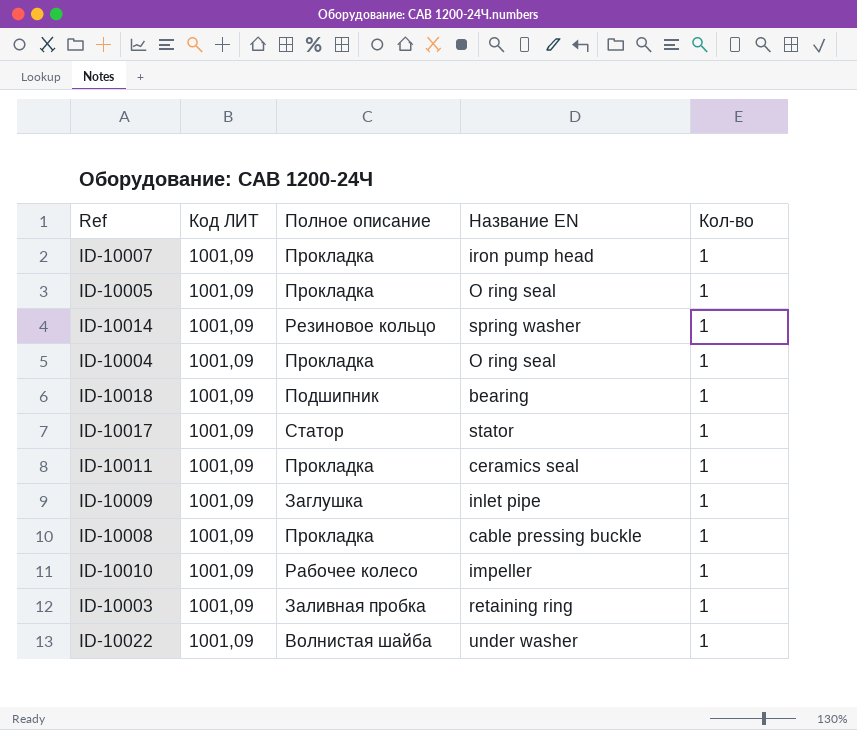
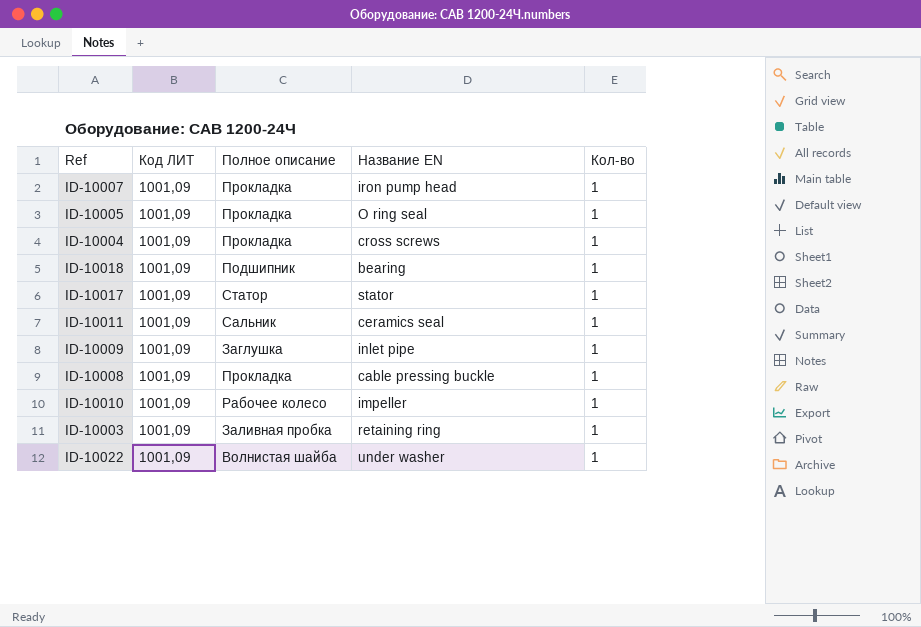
row ID-10014: 1001,09 | Резиновое кольцо | spring washer | 1 -> none
ID-10004 | Название EN: O ring seal -> cross screws
ID-10011 | Полное описание: Прокладка -> Сальник

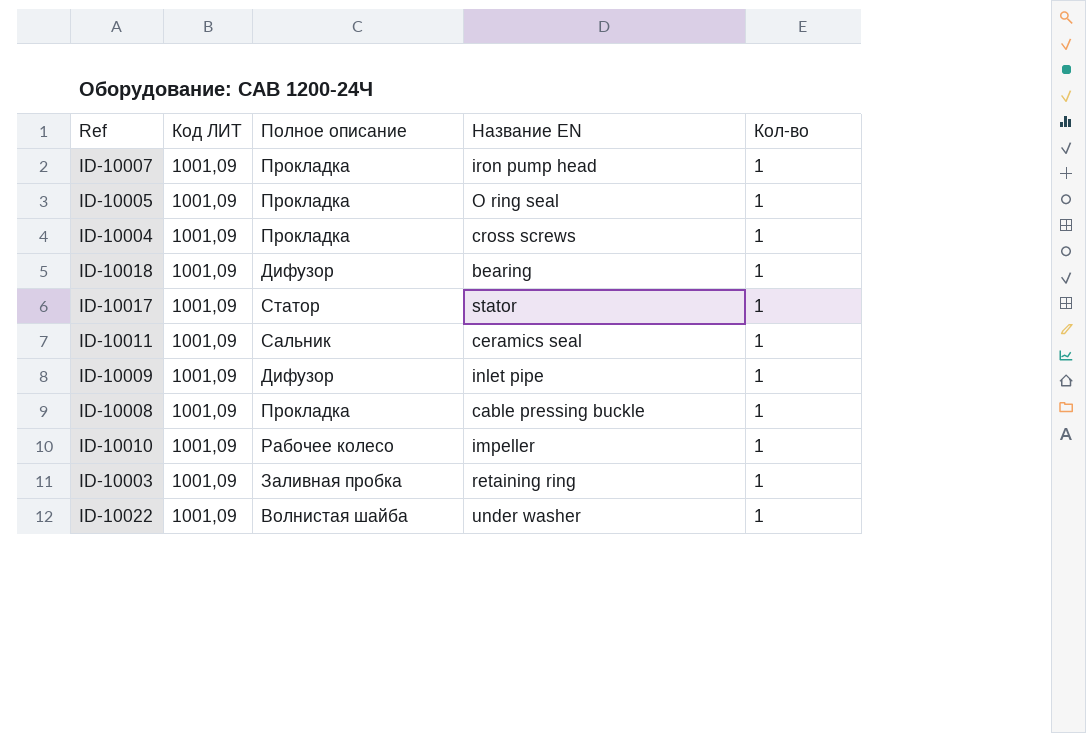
ID-10018 | Полное описание: Подшипник -> Дифузор
ID-10009 | Полное описание: Заглушка -> Дифузор

